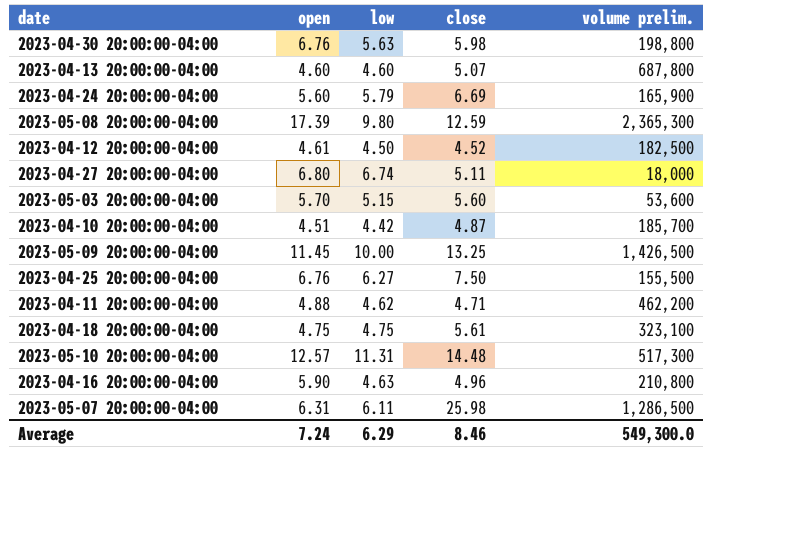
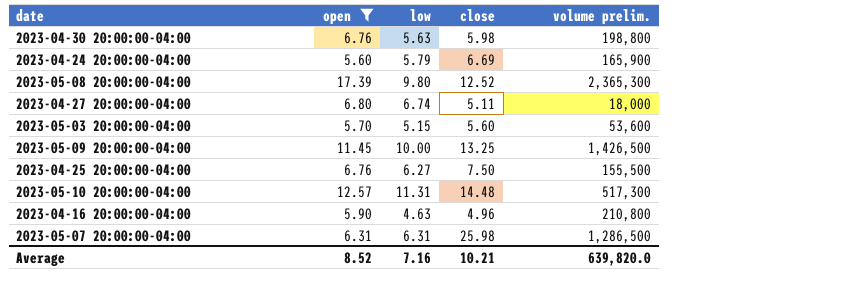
filter: none -> open >= 5.60
2023-05-08 20:00:00-04:00 | close: 12.59 -> 12.52
2023-05-07 20:00:00-04:00 | low: 6.11 -> 6.31
Average | open: 7.24 -> 8.52
Average | low: 6.29 -> 7.16
Average | close: 8.46 -> 10.21
Average | volume prelim.: 549,300.0 -> 639,820.0

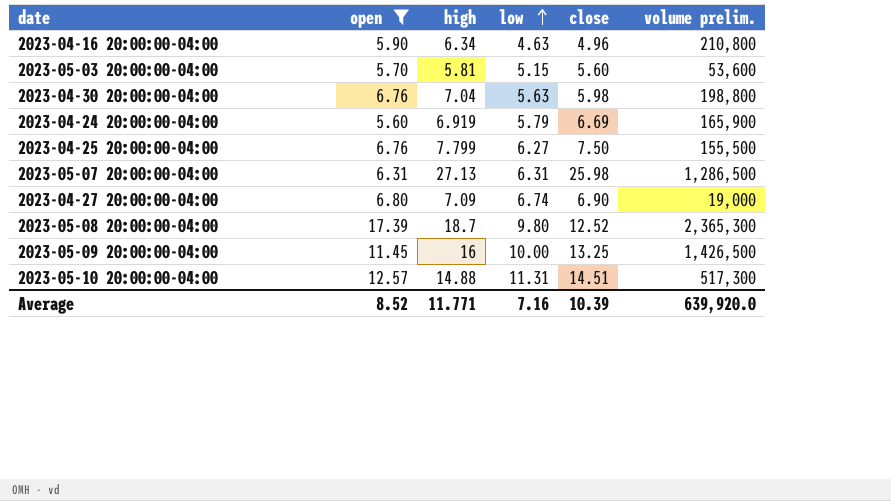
row order: none -> low ascending
column high | position: none -> 3
2023-04-27 20:00:00-04:00 | close: 5.11 -> 6.90
2023-04-27 20:00:00-04:00 | volume prelim.: 18,000 -> 19,000
2023-05-10 20:00:00-04:00 | close: 14.48 -> 14.51
Average | close: 10.21 -> 10.39
Average | volume prelim.: 639,820.0 -> 639,920.0

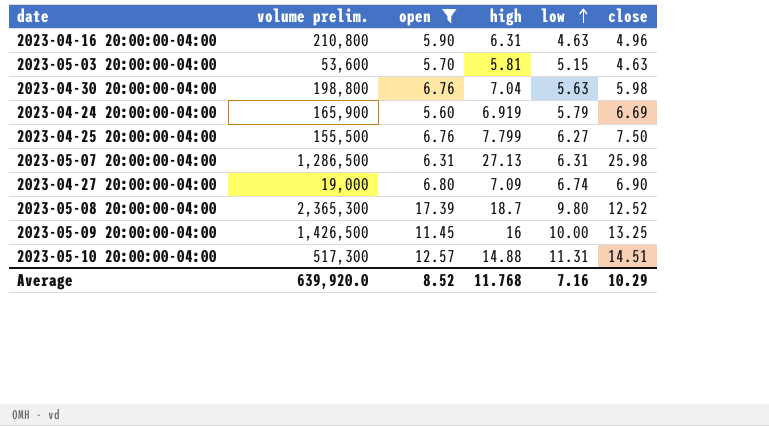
column volume prelim. | position: 6 -> 2
2023-04-16 20:00:00-04:00 | high: 6.34 -> 6.31
2023-05-03 20:00:00-04:00 | close: 5.60 -> 4.63
Average | high: 11.771 -> 11.768
Average | close: 10.39 -> 10.29

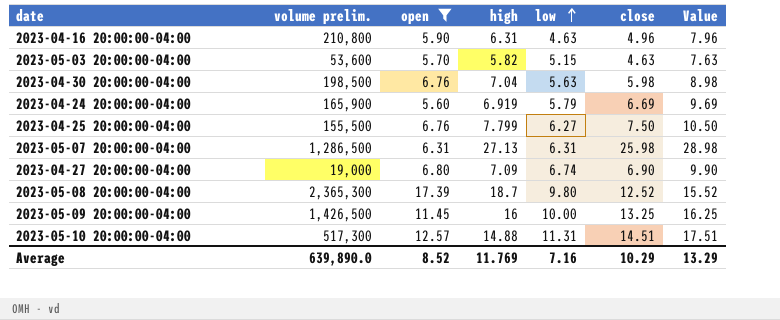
column Value | formula: none -> [close] + 3
2023-05-03 20:00:00-04:00 | high: 5.81 -> 5.82
2023-04-30 20:00:00-04:00 | volume prelim.: 198,800 -> 198,500
Average | volume prelim.: 639,920.0 -> 639,890.0
Average | high: 11.768 -> 11.769

